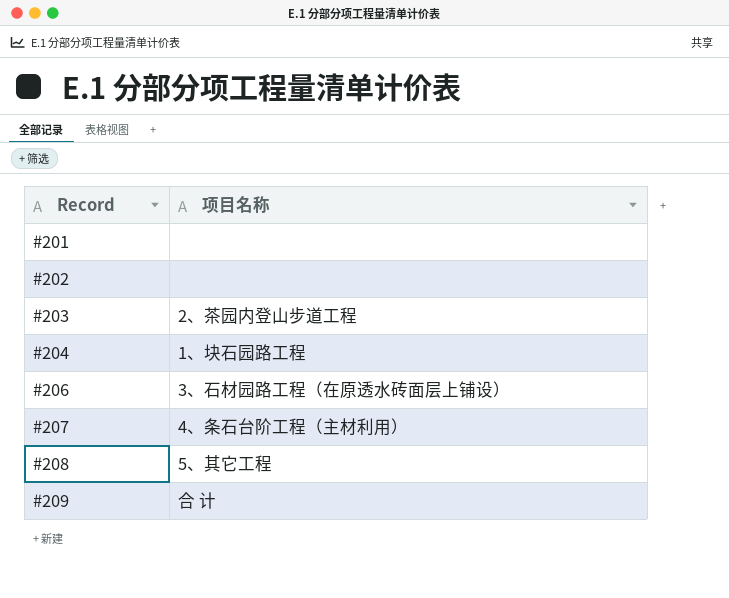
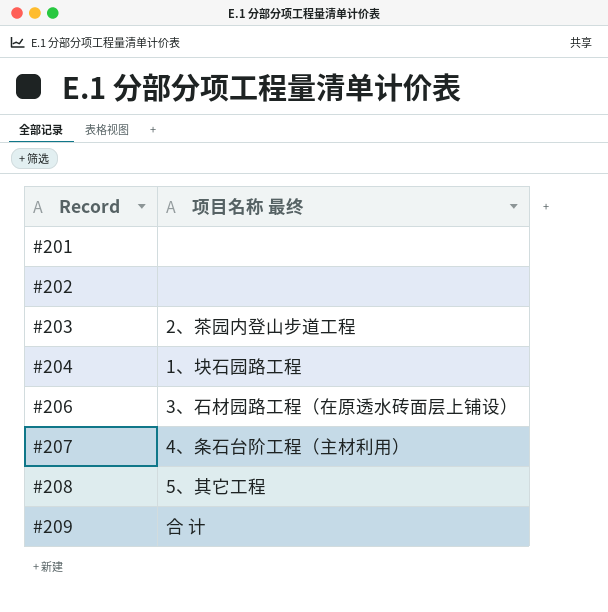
column name: 项目名称 -> 项目名称 最终

